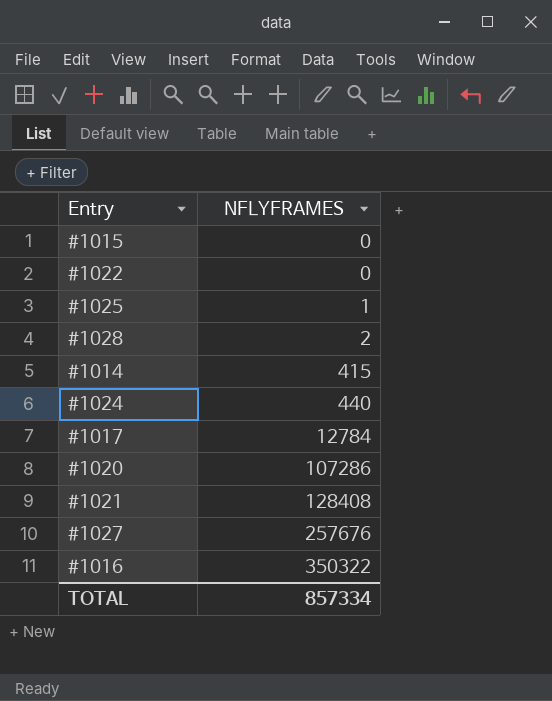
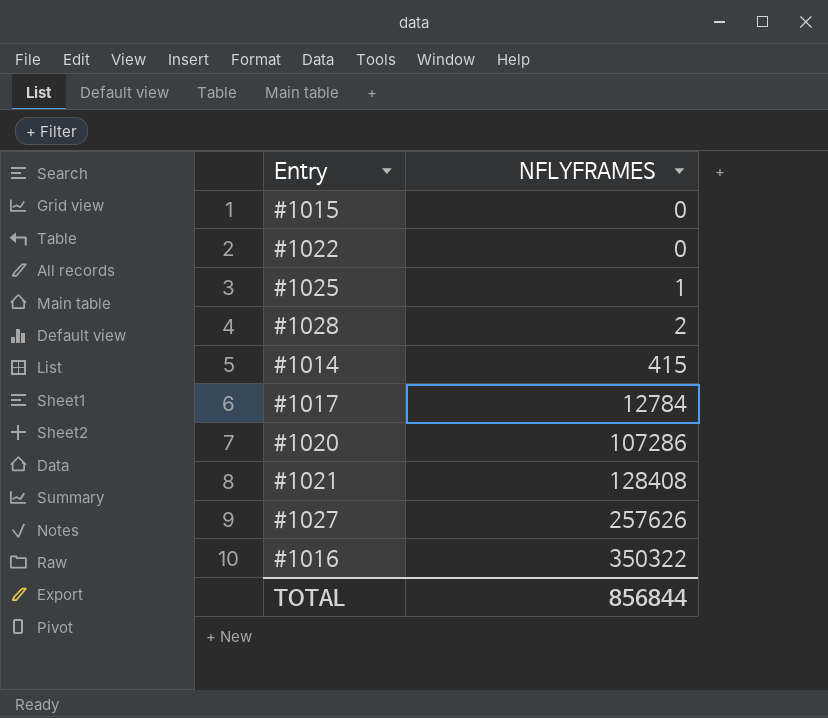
row #1024: 440 -> none
#1027 | NFLYFRAMES: 257676 -> 257626
TOTAL | NFLYFRAMES: 857334 -> 856844

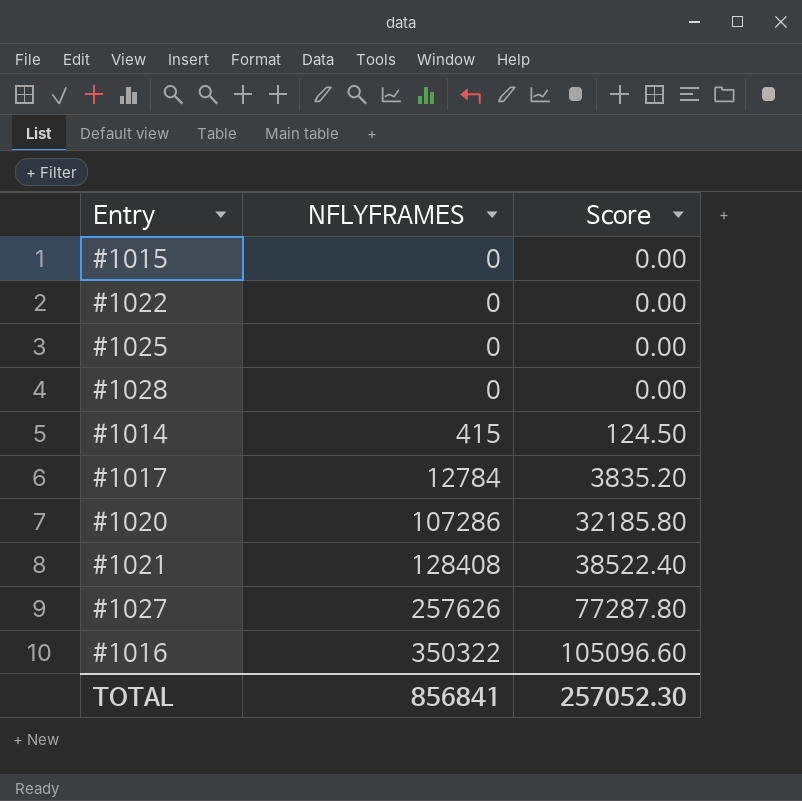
column Score | formula: none -> [NFLYFRAMES] * 0.3
#1025 | NFLYFRAMES: 1 -> 0
#1028 | NFLYFRAMES: 2 -> 0
TOTAL | NFLYFRAMES: 856844 -> 856841

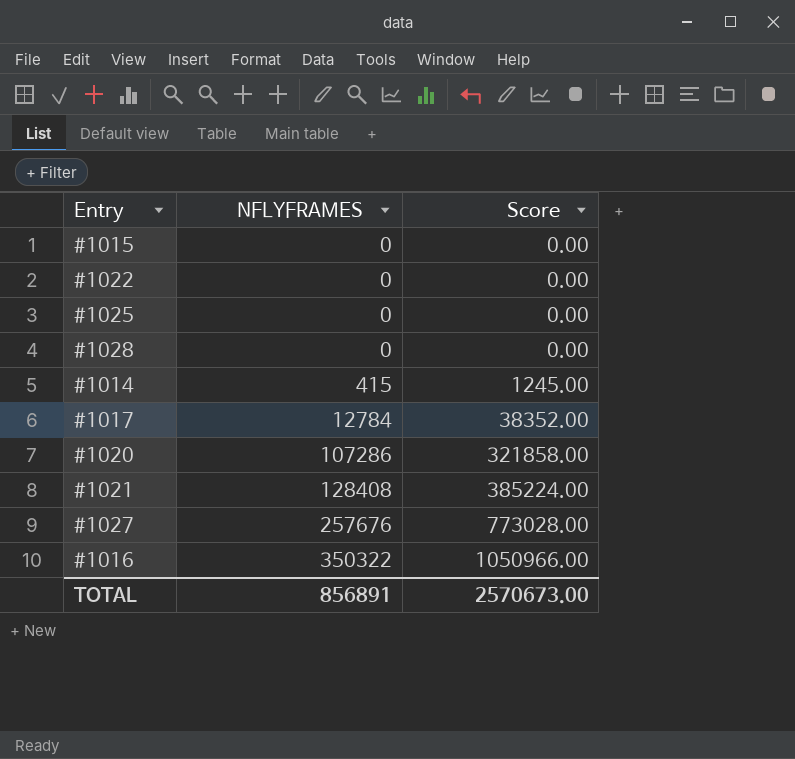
column Score | formula: [NFLYFRAMES] * 0.3 -> [NFLYFRAMES] * 3
#1027 | NFLYFRAMES: 257626 -> 257676
TOTAL | NFLYFRAMES: 856841 -> 856891
TOTAL | Score: 257052.30 -> 2570673.00

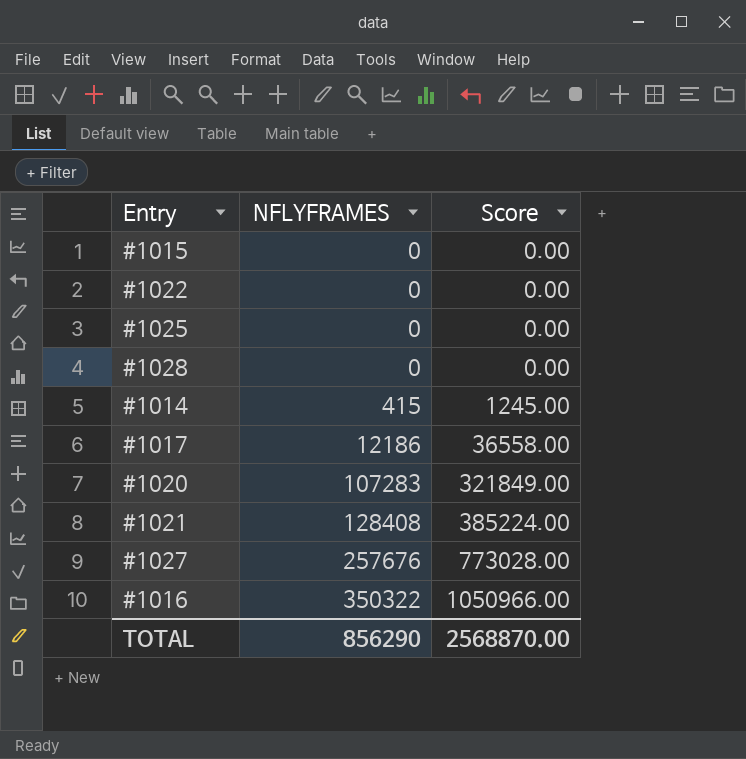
#1017 | NFLYFRAMES: 12784 -> 12186
#1017 | Score: 38352.00 -> 36558.00
#1020 | NFLYFRAMES: 107286 -> 107283
#1020 | Score: 321858.00 -> 321849.00
TOTAL | NFLYFRAMES: 856891 -> 856290
TOTAL | Score: 2570673.00 -> 2568870.00

